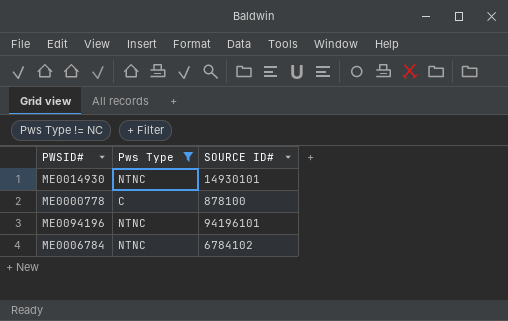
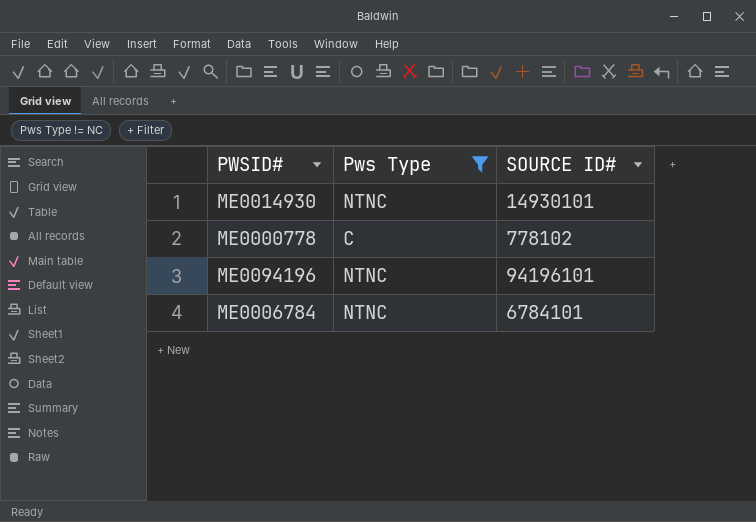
ME0000778 | SOURCE ID#: 878100 -> 778102
ME0006784 | SOURCE ID#: 6784102 -> 6784101

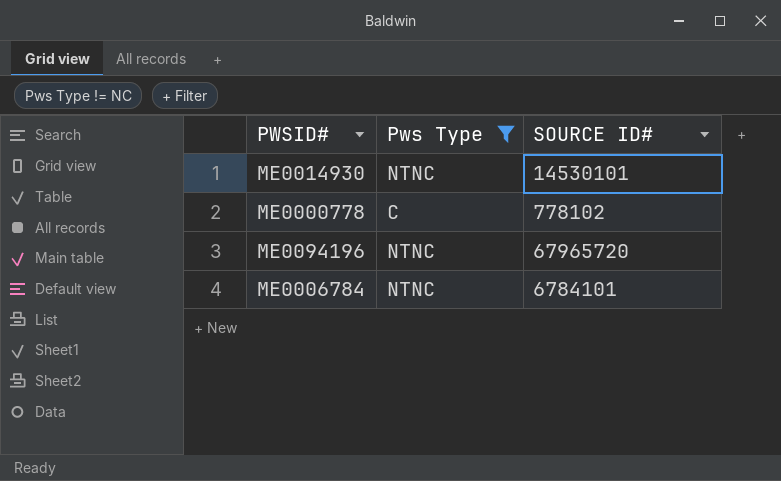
ME0014930 | SOURCE ID#: 14930101 -> 14530101
ME0094196 | SOURCE ID#: 94196101 -> 67965720

